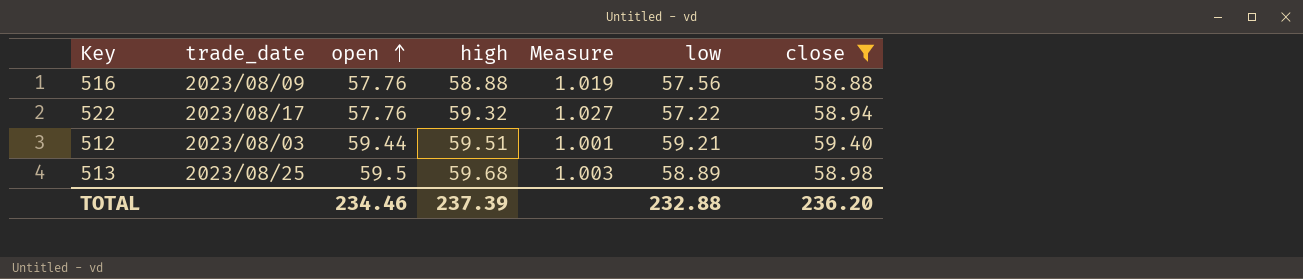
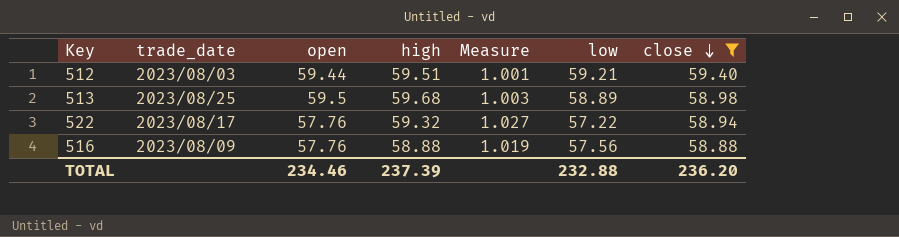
row order: open ascending -> close descending

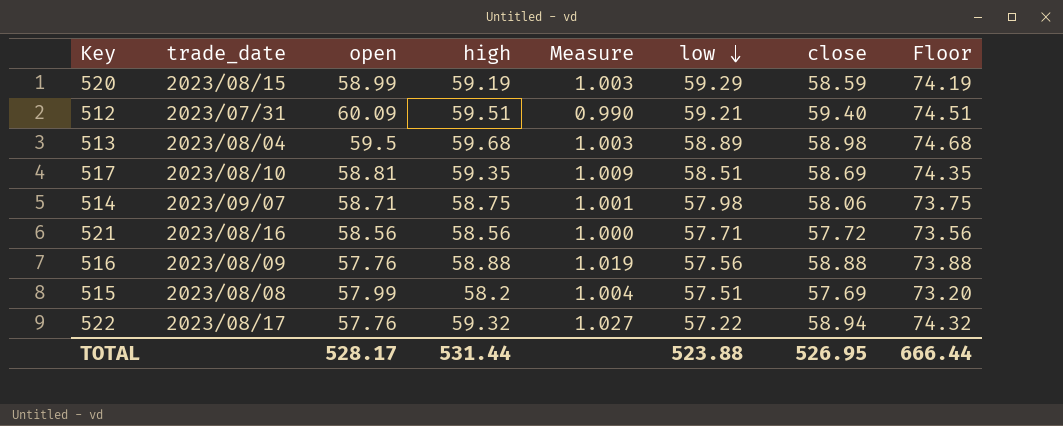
filter: close >= 58.88 -> none
row order: close descending -> low descending
column Floor | formula: none -> [high] + 15
512 | trade_date: 2023/08/03 -> 2023/07/31
512 | open: 59.44 -> 60.09
512 | Measure: 1.001 -> 0.990
513 | trade_date: 2023/08/25 -> 2023/08/04
TOTAL | open: 234.46 -> 528.17
TOTAL | high: 237.39 -> 531.44
TOTAL | low: 232.88 -> 523.88
TOTAL | close: 236.20 -> 526.95

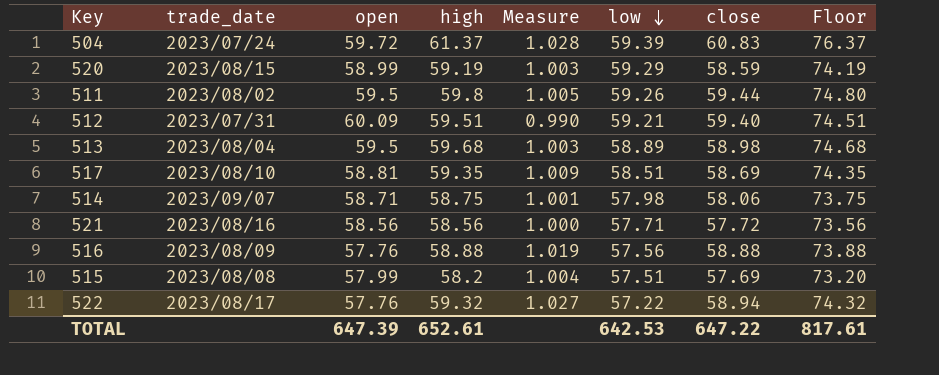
row 504: none -> 2023/07/24 | 59.72 | 61.37 | 1.028 | 59.39 | 60.83 | 76.37
row 511: none -> 2023/08/02 | 59.5 | 59.8 | 1.005 | 59.26 | 59.44 | 74.80
TOTAL | open: 528.17 -> 647.39
TOTAL | high: 531.44 -> 652.61
TOTAL | low: 523.88 -> 642.53
TOTAL | close: 526.95 -> 647.22
TOTAL | Floor: 666.44 -> 817.61

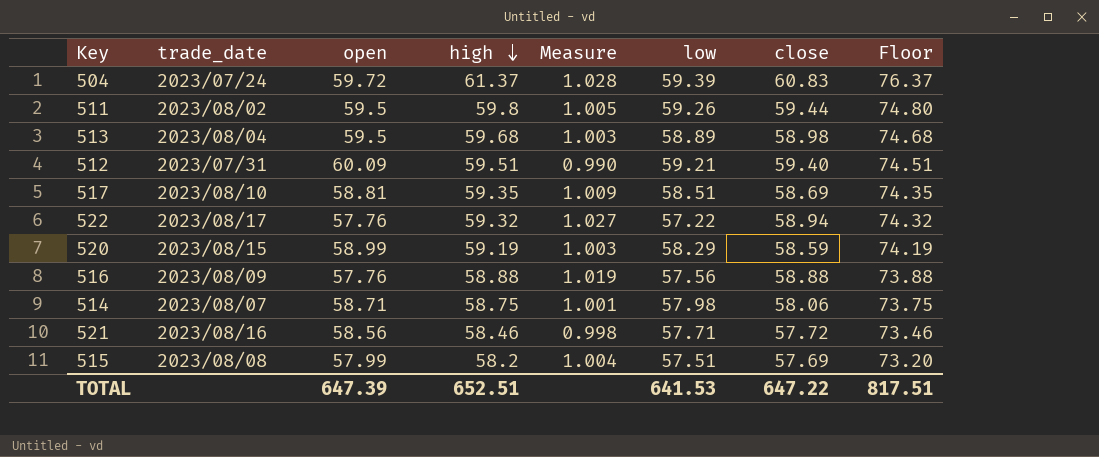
row order: low descending -> high descending
520 | low: 59.29 -> 58.29
514 | trade_date: 2023/09/07 -> 2023/08/07
521 | high: 58.56 -> 58.46
521 | Measure: 1.000 -> 0.998
521 | Floor: 73.56 -> 73.46
TOTAL | high: 652.61 -> 652.51
TOTAL | low: 642.53 -> 641.53
TOTAL | Floor: 817.61 -> 817.51

